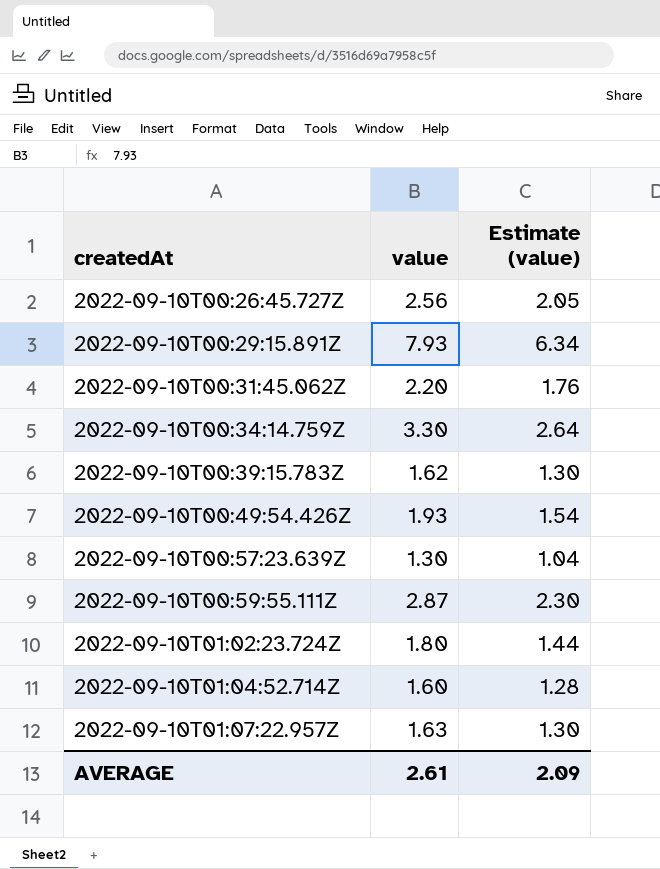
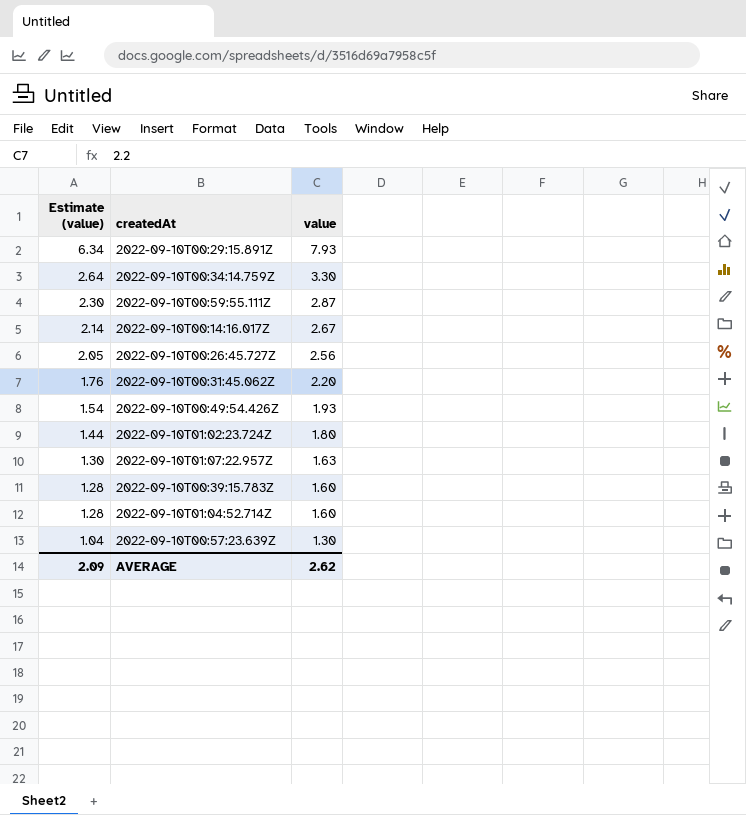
row order: createdAt ascending -> Estimate (value) descending
column Estimate (value) | position: 3 -> 1
row 2022-09-10T00:14:16.017Z: none -> 2.14 | 2.67
2022-09-10T00:39:15.783Z | Estimate (value): 1.30 -> 1.28
2022-09-10T00:39:15.783Z | value: 1.62 -> 1.60
AVERAGE | value: 2.61 -> 2.62

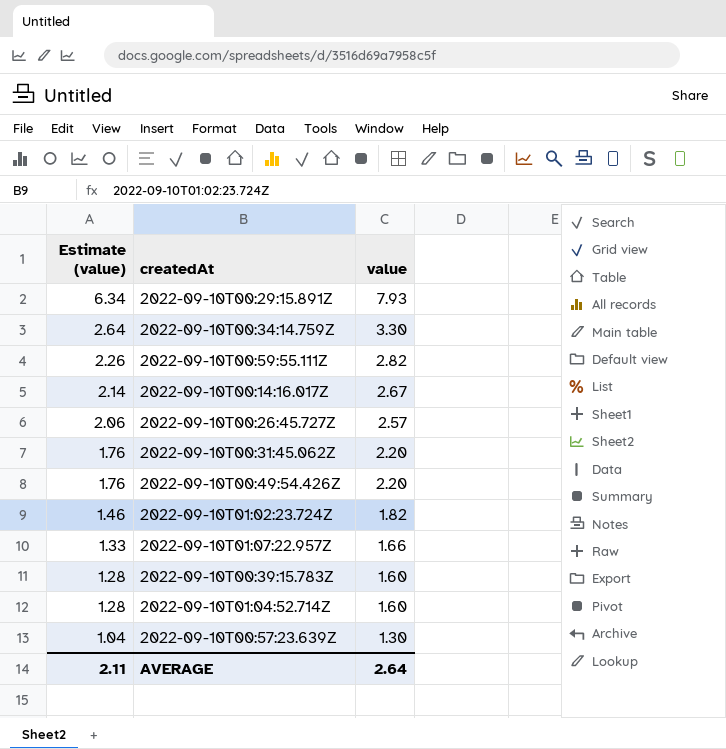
2022-09-10T00:59:55.111Z | Estimate (value): 2.30 -> 2.26
2022-09-10T00:59:55.111Z | value: 2.87 -> 2.82
2022-09-10T00:26:45.727Z | Estimate (value): 2.05 -> 2.06
2022-09-10T00:26:45.727Z | value: 2.56 -> 2.57
2022-09-10T00:49:54.426Z | Estimate (value): 1.54 -> 1.76
2022-09-10T00:49:54.426Z | value: 1.93 -> 2.20
2022-09-10T01:02:23.724Z | Estimate (value): 1.44 -> 1.46
2022-09-10T01:02:23.724Z | value: 1.80 -> 1.82
2022-09-10T01:07:22.957Z | Estimate (value): 1.30 -> 1.33
2022-09-10T01:07:22.957Z | value: 1.63 -> 1.66
AVERAGE | Estimate (value): 2.09 -> 2.11
AVERAGE | value: 2.62 -> 2.64

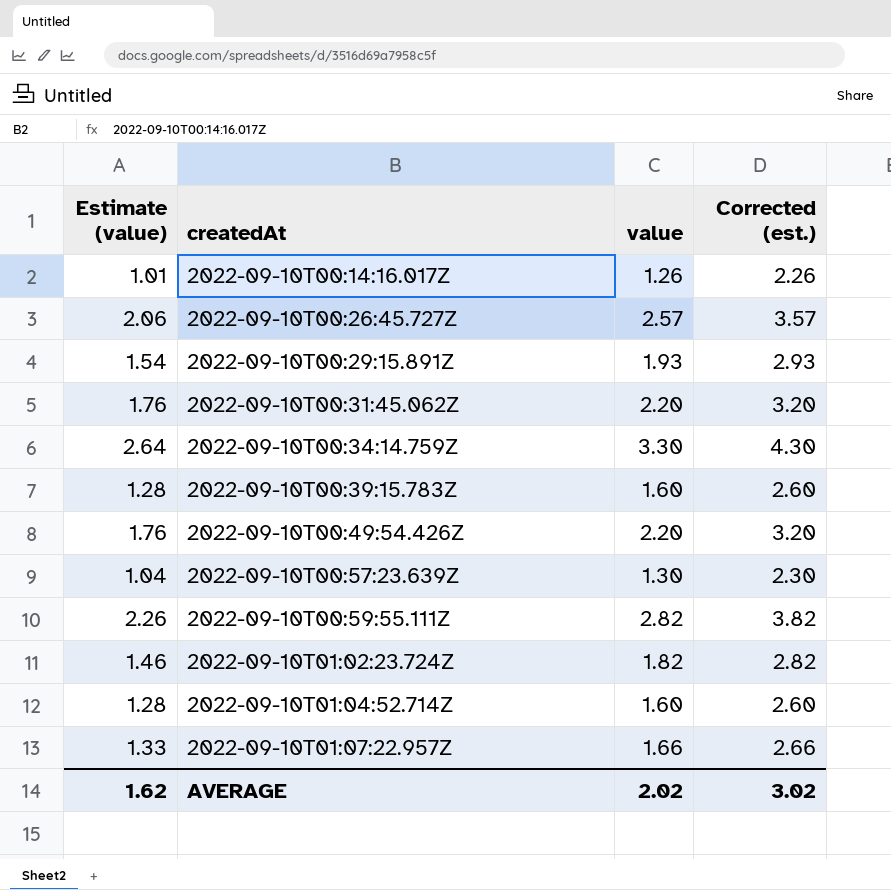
row order: Estimate (value) descending -> createdAt ascending
column Corrected (est.) | formula: none -> [value] + 1
2022-09-10T00:14:16.017Z | Estimate (value): 2.14 -> 1.01
2022-09-10T00:14:16.017Z | value: 2.67 -> 1.26
2022-09-10T00:29:15.891Z | Estimate (value): 6.34 -> 1.54
2022-09-10T00:29:15.891Z | value: 7.93 -> 1.93
AVERAGE | Estimate (value): 2.11 -> 1.62
AVERAGE | value: 2.64 -> 2.02

